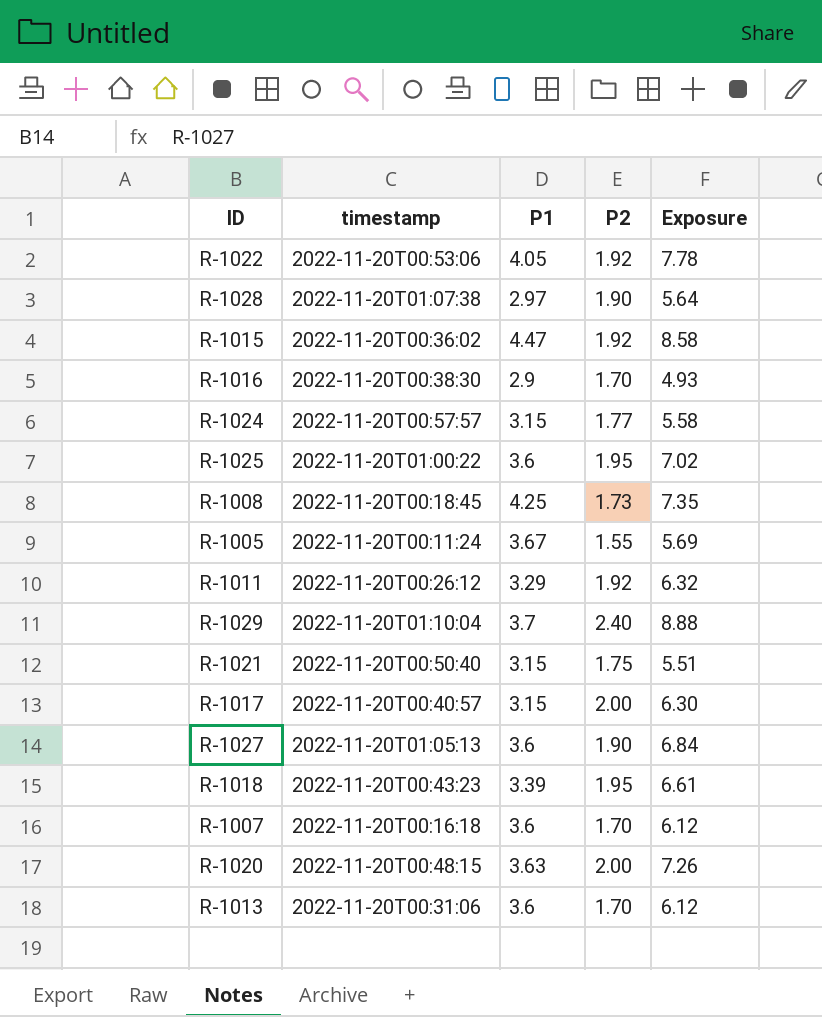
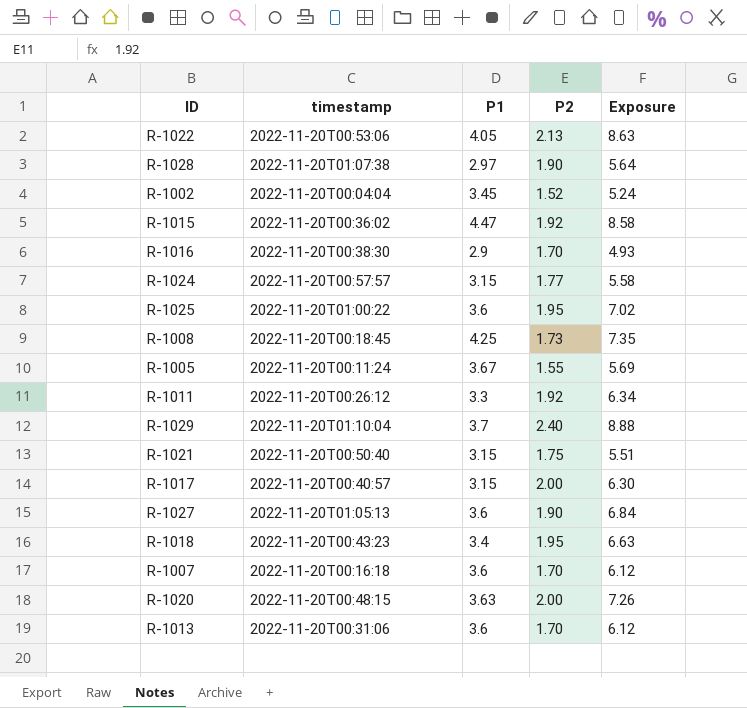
R-1022 | P2: 1.92 -> 2.13
R-1022 | Exposure: 7.78 -> 8.63
row R-1002: none -> 2022-11-20T00:04:04 | 3.45 | 1.52 | 5.24
R-1011 | P1: 3.29 -> 3.3
R-1011 | Exposure: 6.32 -> 6.34
R-1018 | P1: 3.39 -> 3.4
R-1018 | Exposure: 6.61 -> 6.63

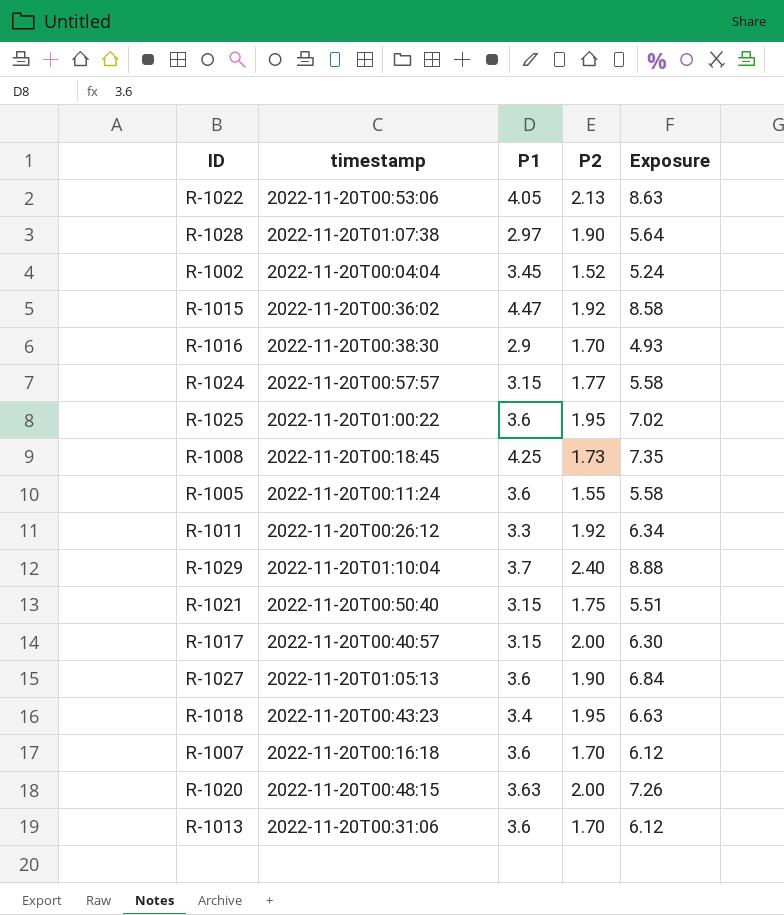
R-1005 | P1: 3.67 -> 3.6
R-1005 | Exposure: 5.69 -> 5.58

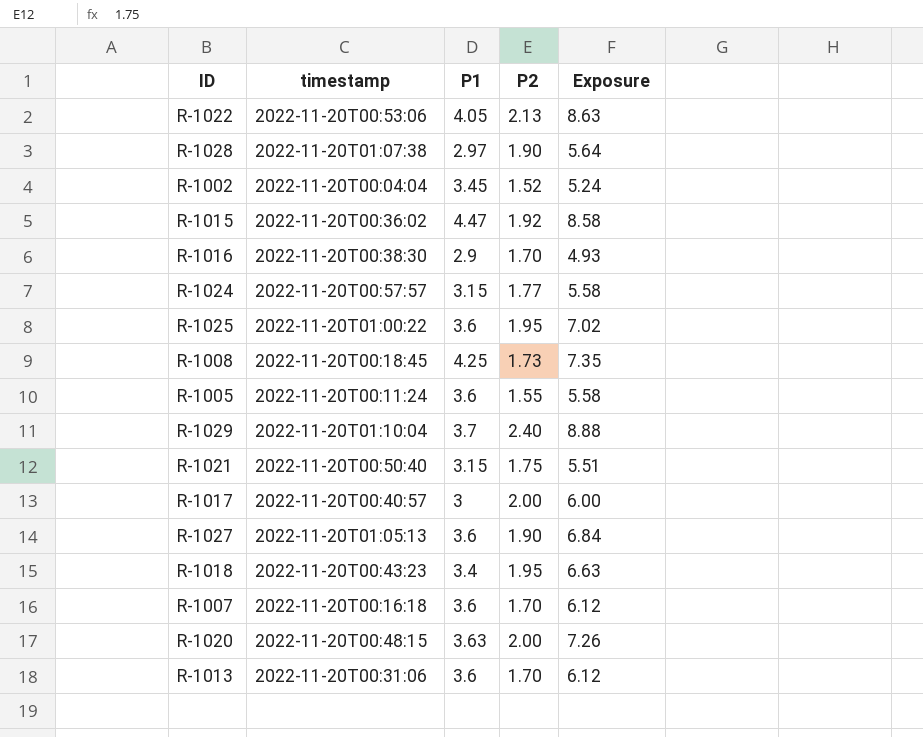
row R-1011: 2022-11-20T00:26:12 | 3.3 | 1.92 | 6.34 -> none
R-1017 | P1: 3.15 -> 3
R-1017 | Exposure: 6.30 -> 6.00

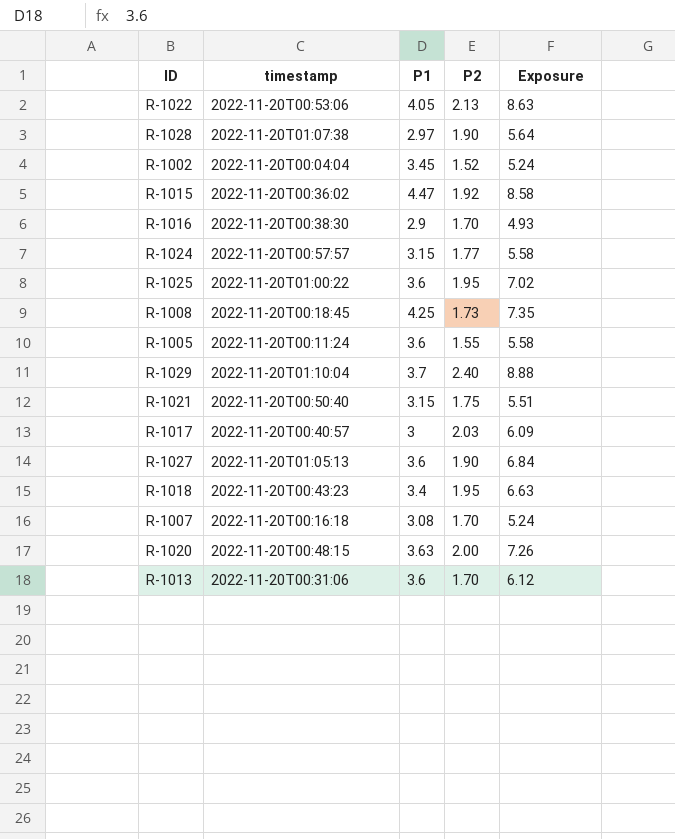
R-1017 | P2: 2.00 -> 2.03
R-1017 | Exposure: 6.00 -> 6.09
R-1007 | P1: 3.6 -> 3.08
R-1007 | Exposure: 6.12 -> 5.24

